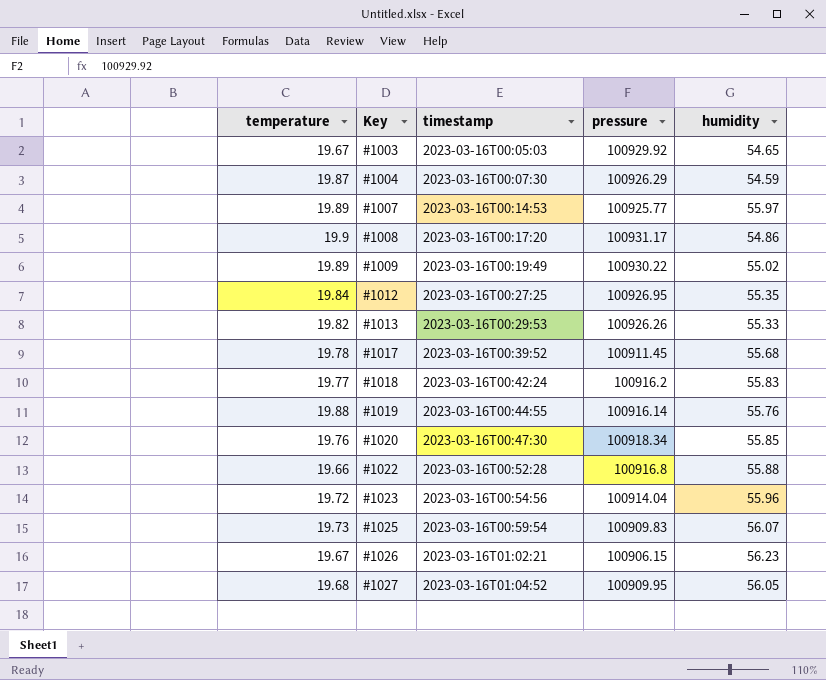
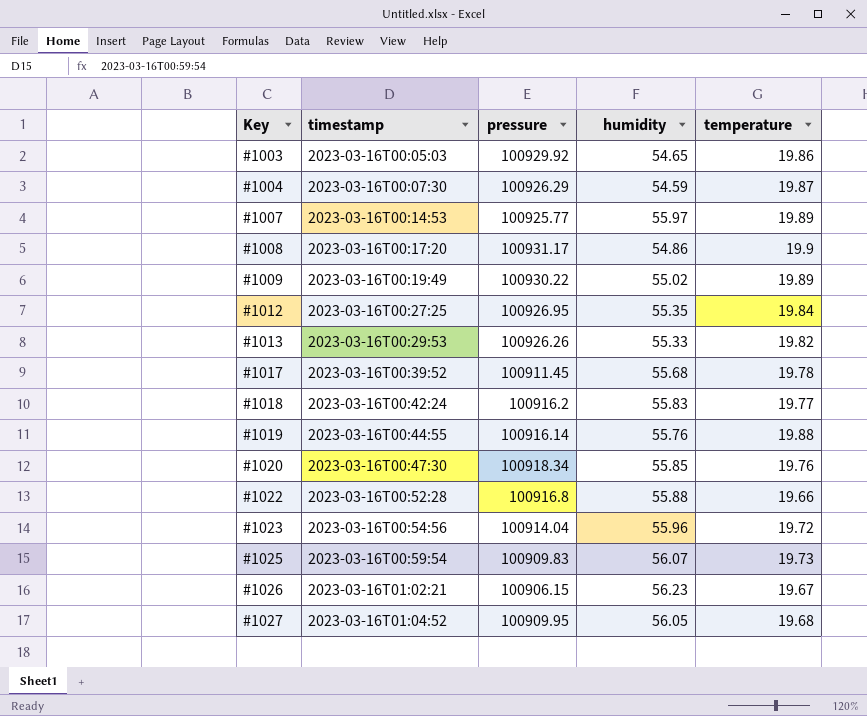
column temperature | position: 1 -> 5
#1003 | temperature: 19.67 -> 19.86

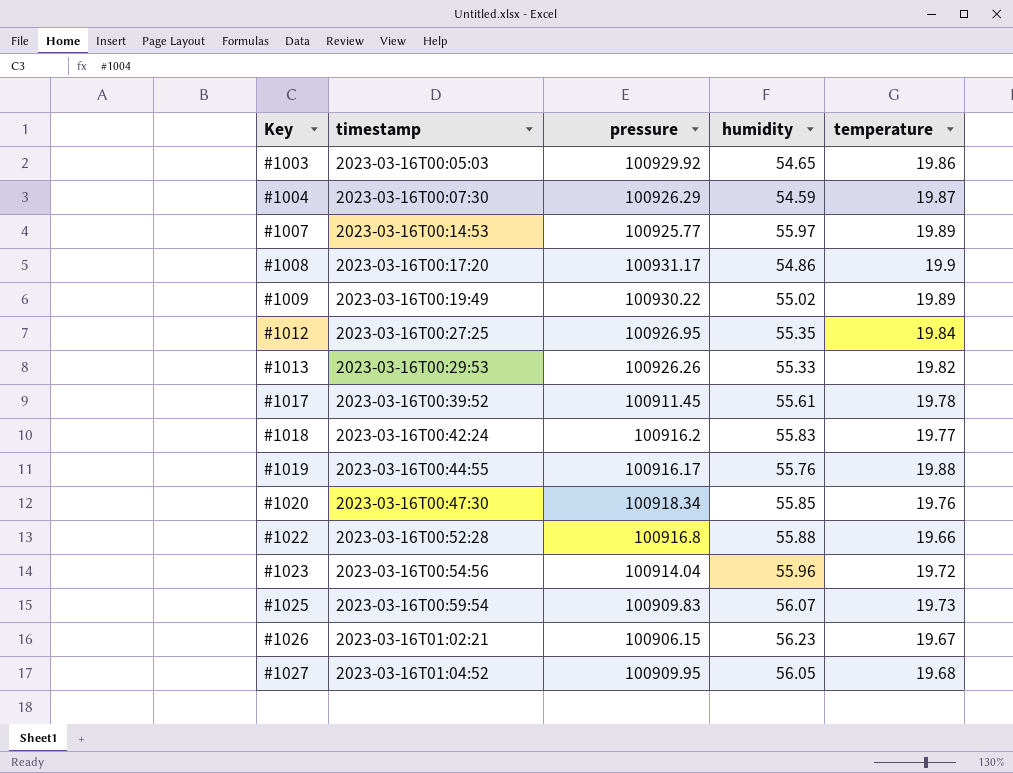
#1017 | humidity: 55.68 -> 55.61
#1019 | pressure: 100916.14 -> 100916.17

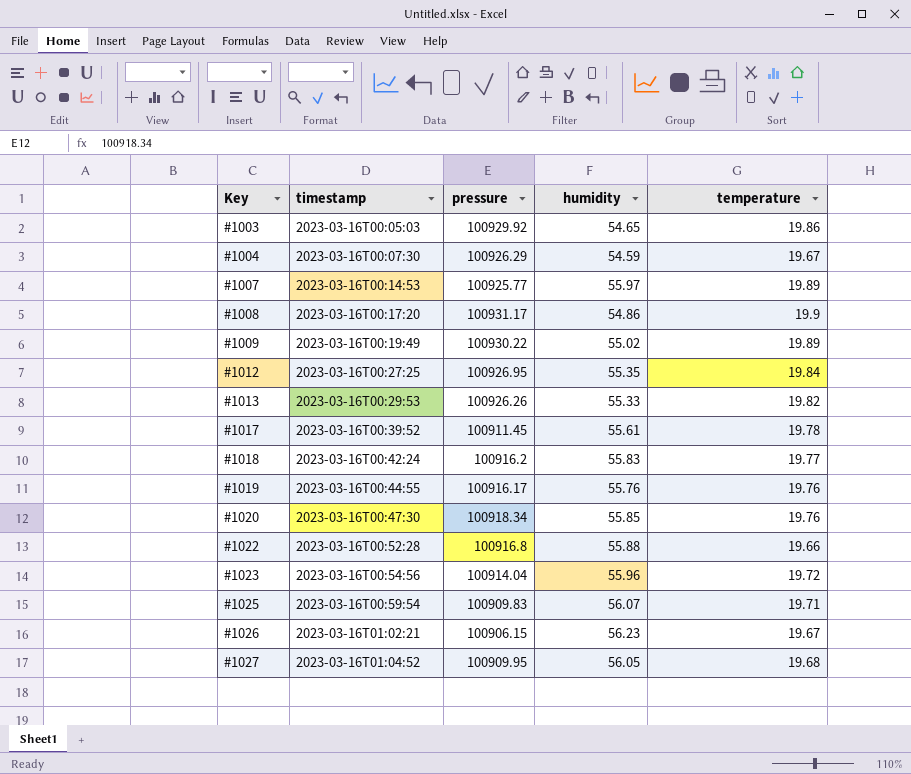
#1004 | temperature: 19.87 -> 19.67
#1019 | temperature: 19.88 -> 19.76
#1025 | temperature: 19.73 -> 19.71

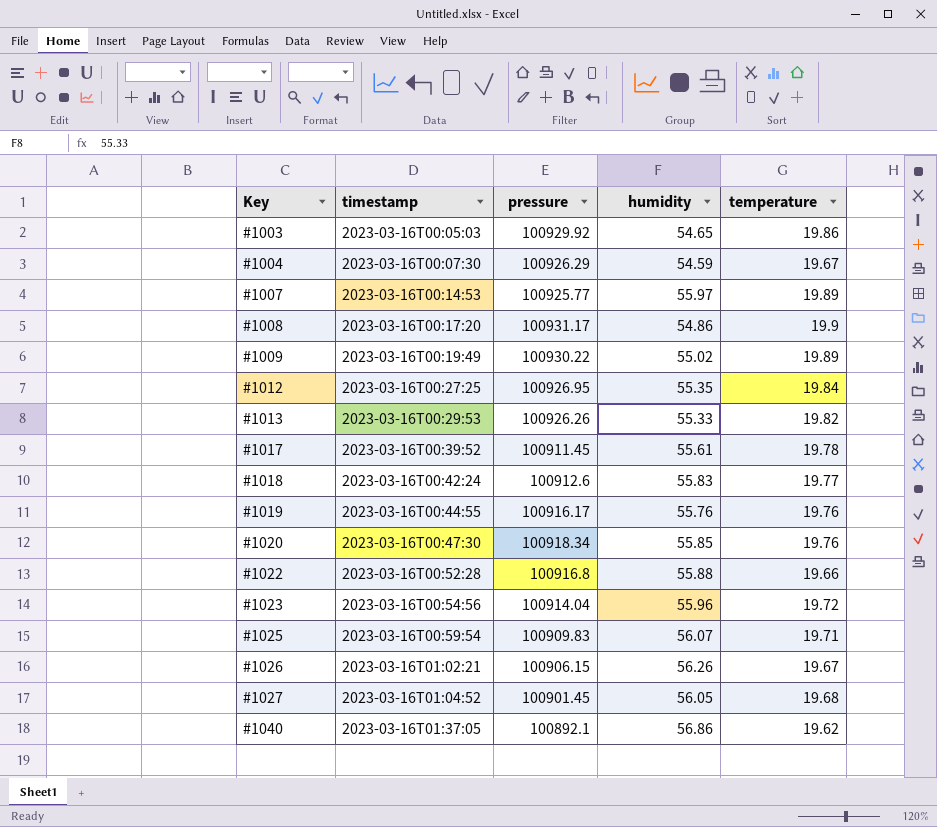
#1018 | pressure: 100916.2 -> 100912.6
#1026 | humidity: 56.23 -> 56.26
#1027 | pressure: 100909.95 -> 100901.45
row #1040: none -> 2023-03-16T01:37:05 | 100892.1 | 56.86 | 19.62

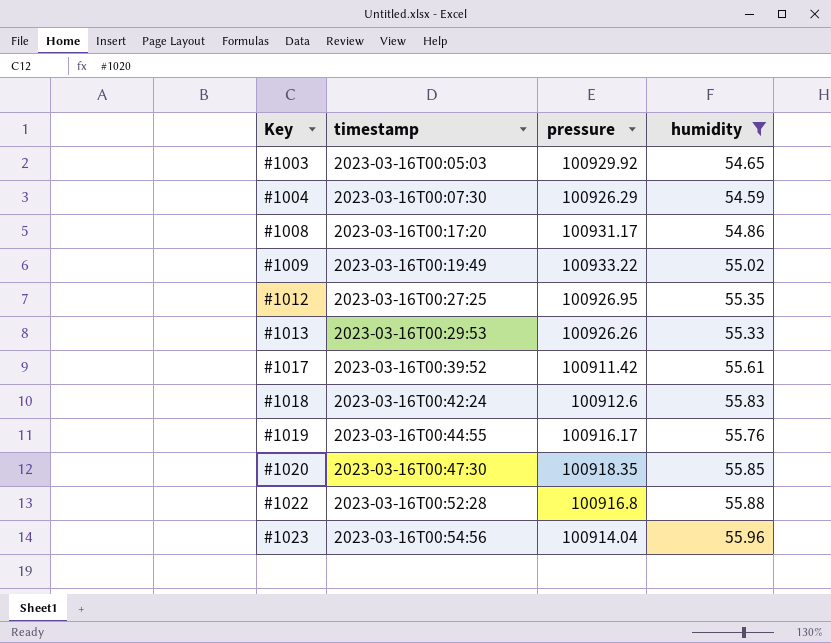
filter: none -> humidity <= 55.96
column temperature | position: 5 -> none
#1009 | pressure: 100930.22 -> 100933.22
#1017 | pressure: 100911.45 -> 100911.42
#1020 | pressure: 100918.34 -> 100918.35

